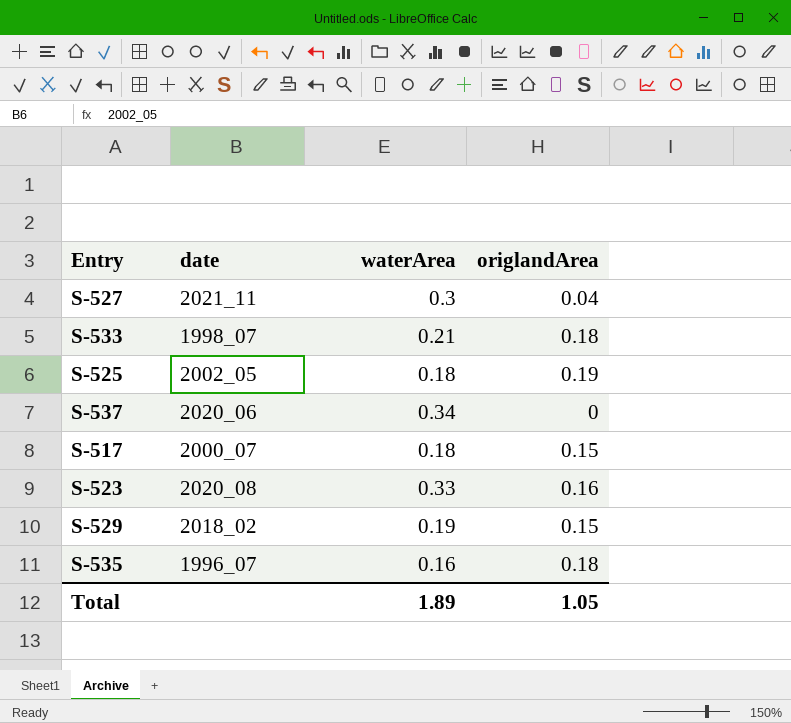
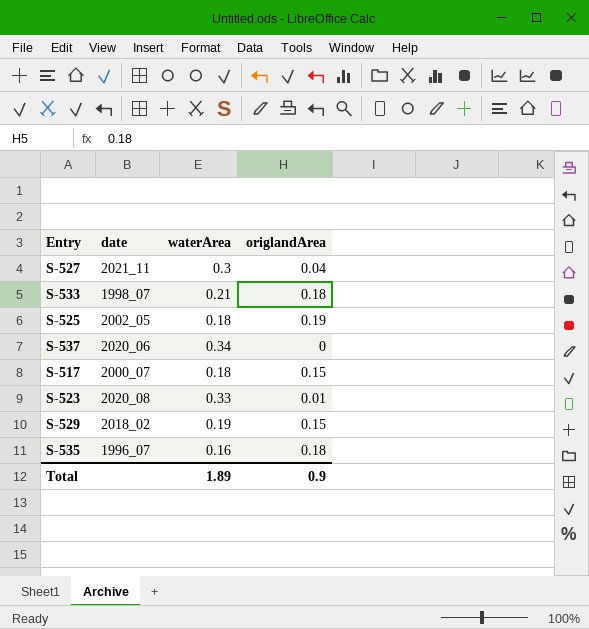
S-523 | origlandArea: 0.16 -> 0.01
Total | origlandArea: 1.05 -> 0.9

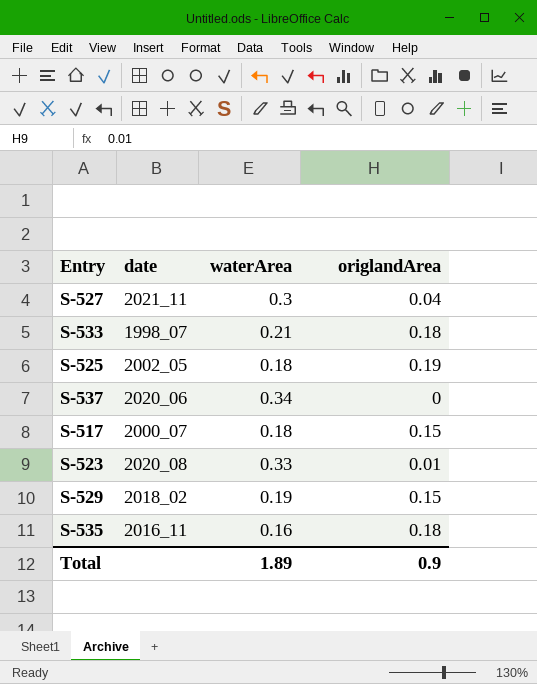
S-535 | date: 1996_07 -> 2016_11

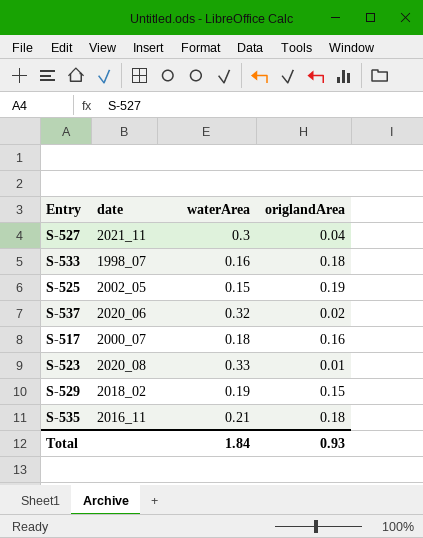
S-533 | waterArea: 0.21 -> 0.16
S-525 | waterArea: 0.18 -> 0.15
S-537 | waterArea: 0.34 -> 0.32
S-537 | origlandArea: 0 -> 0.02
S-517 | origlandArea: 0.15 -> 0.16
S-535 | waterArea: 0.16 -> 0.21
Total | waterArea: 1.89 -> 1.84
Total | origlandArea: 0.9 -> 0.93

